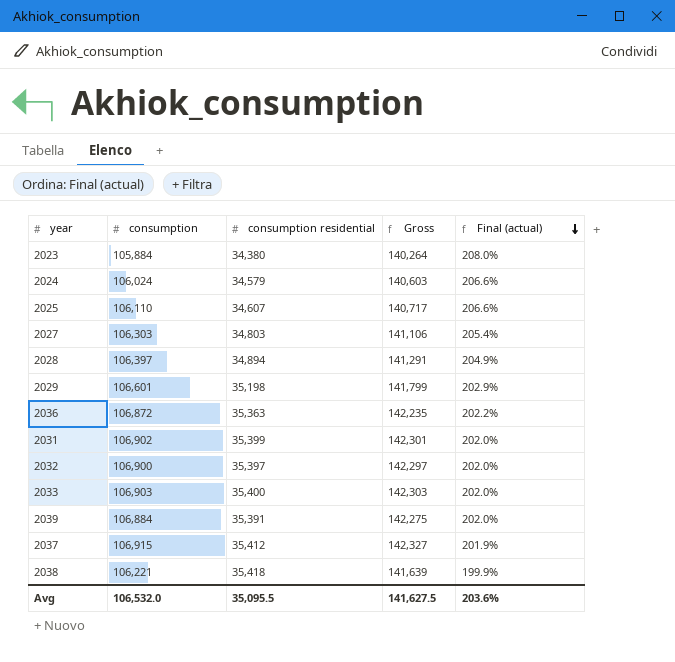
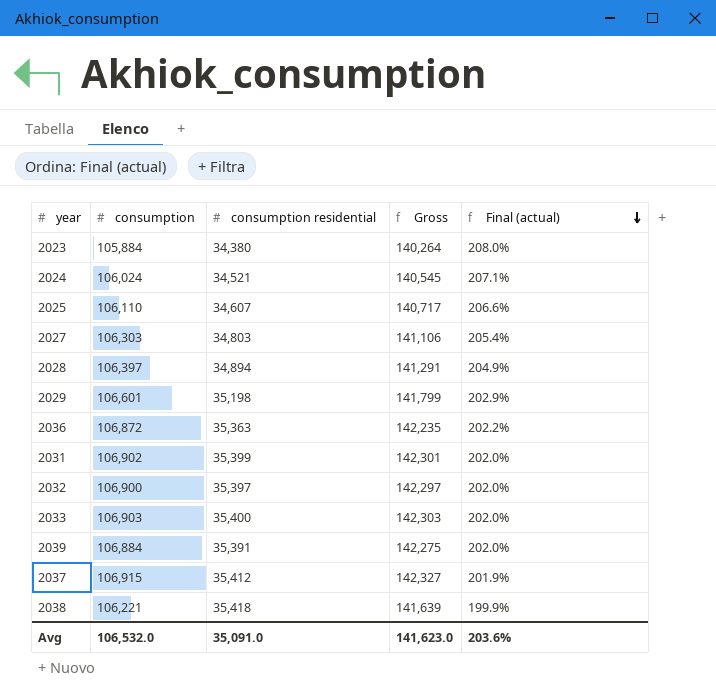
2024 | consumption residential: 34,579 -> 34,521
2024 | Gross: 140,603 -> 140,545
2024 | Final (actual): 206.6% -> 207.1%
Avg | consumption residential: 35,095.5 -> 35,091.0
Avg | Gross: 141,627.5 -> 141,623.0

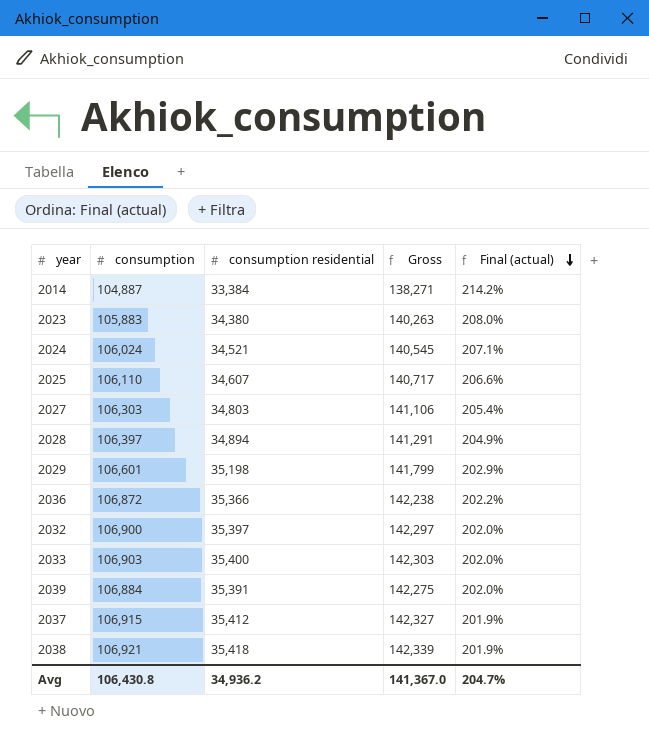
row 2031: 106,902 | 35,399 | 142,301 | 202.0% -> none
row 2014: none -> 104,887 | 33,384 | 138,271 | 214.2%
2023 | consumption: 105,884 -> 105,883
2023 | Gross: 140,264 -> 140,263
2036 | consumption residential: 35,363 -> 35,366
2036 | Gross: 142,235 -> 142,238
2038 | consumption: 106,221 -> 106,921
2038 | Gross: 141,639 -> 142,339
2038 | Final (actual): 199.9% -> 201.9%
Avg | consumption: 106,532.0 -> 106,430.8
Avg | consumption residential: 35,091.0 -> 34,936.2
Avg | Gross: 141,623.0 -> 141,367.0
Avg | Final (actual): 203.6% -> 204.7%

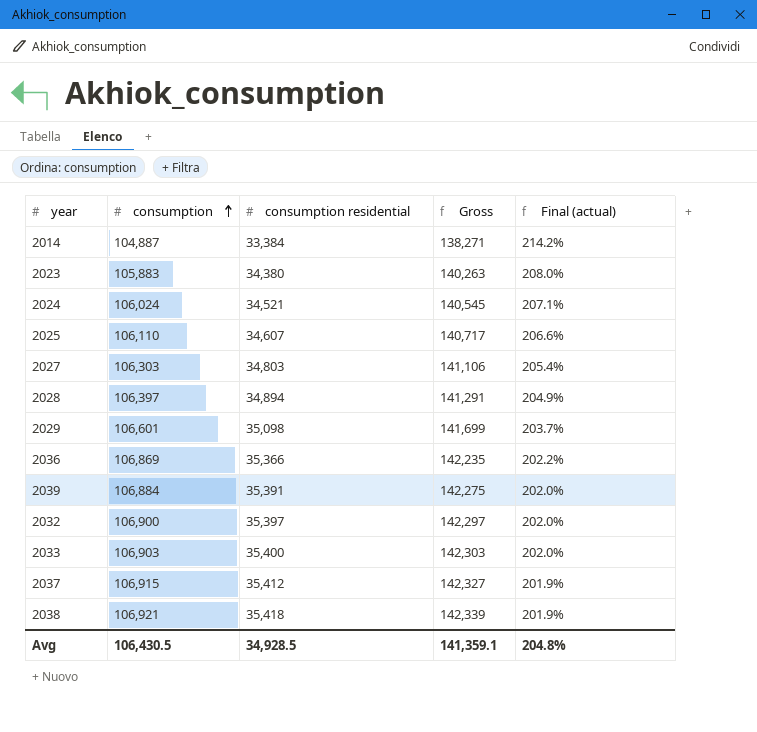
row order: Final (actual) descending -> consumption ascending
2029 | consumption residential: 35,198 -> 35,098
2029 | Gross: 141,799 -> 141,699
2029 | Final (actual): 202.9% -> 203.7%
2036 | consumption: 106,872 -> 106,869
2036 | Gross: 142,238 -> 142,235
Avg | consumption: 106,430.8 -> 106,430.5
Avg | consumption residential: 34,936.2 -> 34,928.5
Avg | Gross: 141,367.0 -> 141,359.1
Avg | Final (actual): 204.7% -> 204.8%

